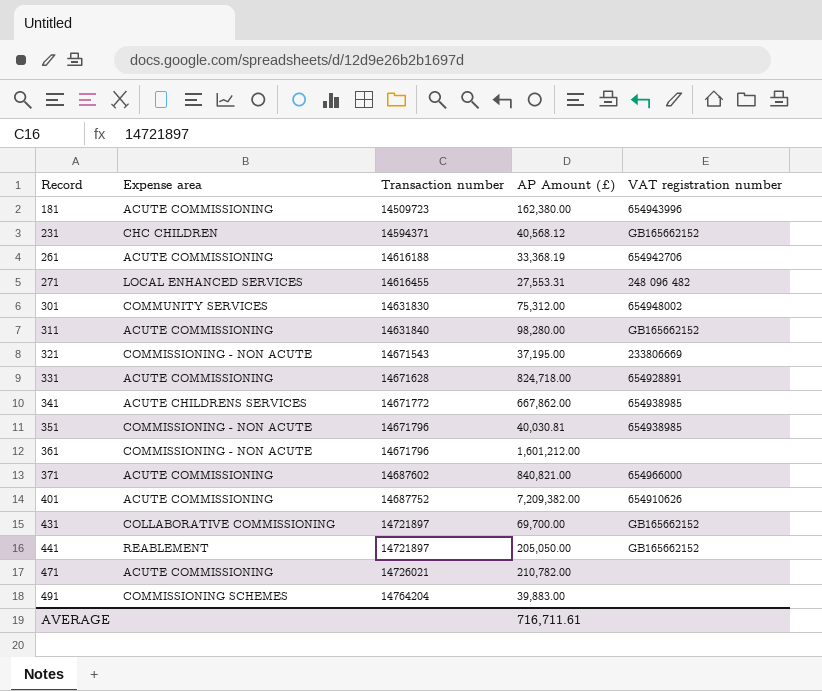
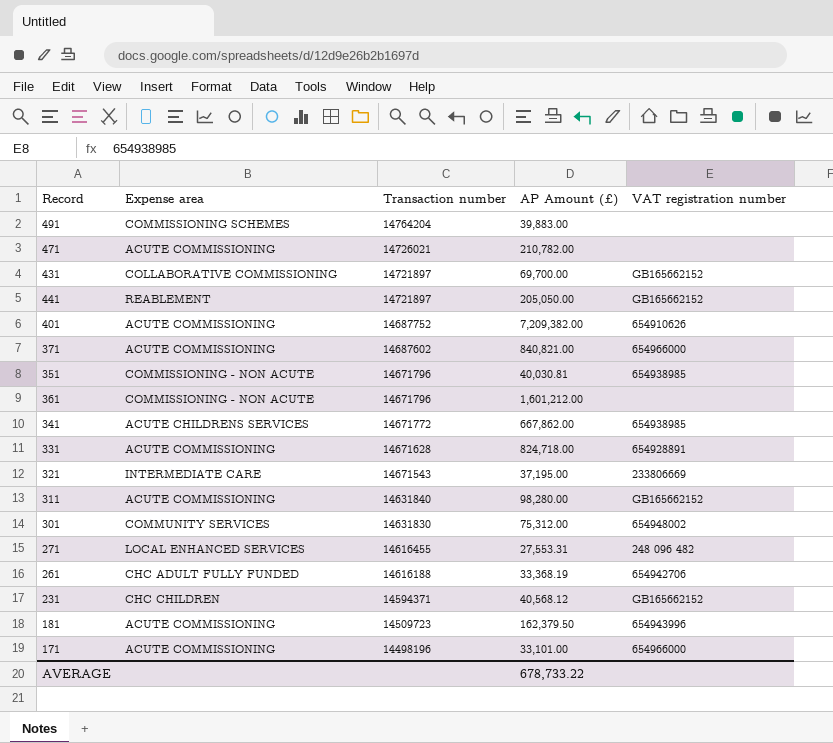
row order: Record ascending -> Transaction number descending
321 | Expense area: COMMISSIONING - NON ACUTE -> INTERMEDIATE CARE
261 | Expense area: ACUTE COMMISSIONING -> CHC ADULT FULLY FUNDED
181 | AP Amount (£): 162,380.00 -> 162,379.50
row 171: none -> ACUTE COMMISSIONING | 14498196 | 33,101.00 | 654966000
AVERAGE | AP Amount (£): 716,711.61 -> 678,733.22

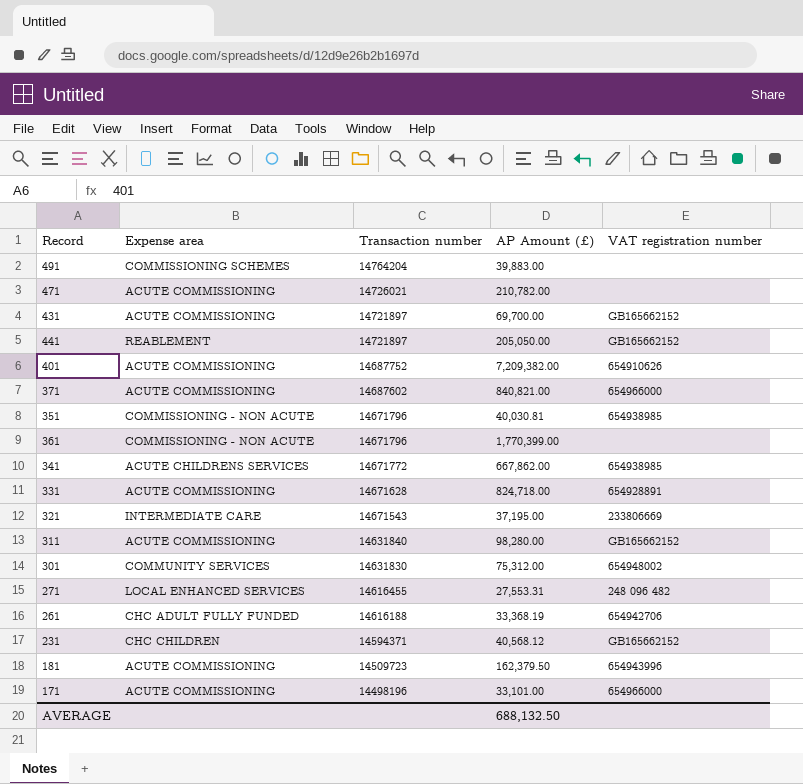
431 | Expense area: COLLABORATIVE COMMISSIONING -> ACUTE COMMISSIONING
361 | AP Amount (£): 1,601,212.00 -> 1,770,399.00
AVERAGE | AP Amount (£): 678,733.22 -> 688,132.50

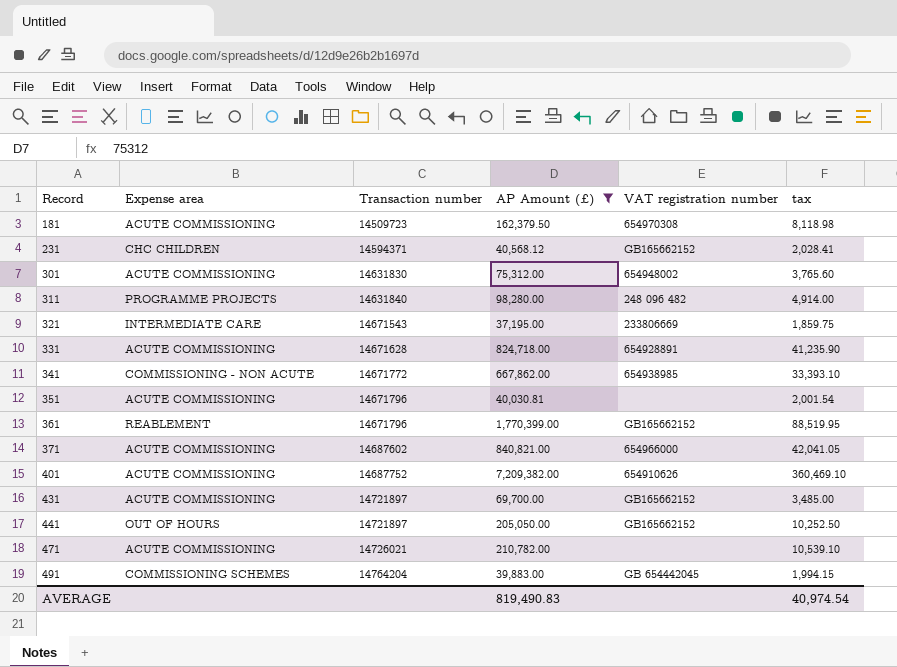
filter: none -> AP Amount (£) >= 37,195.00
row order: Transaction number descending -> Record ascending
column tax | formula: none -> [AP Amount (£)] * 0.05
181 | VAT registration number: 654943996 -> 654970308
301 | Expense area: COMMUNITY SERVICES -> ACUTE COMMISSIONING
311 | Expense area: ACUTE COMMISSIONING -> PROGRAMME PROJECTS
311 | VAT registration number: GB165662152 -> 248 096 482
341 | Expense area: ACUTE CHILDRENS SERVICES -> COMMISSIONING - NON ACUTE
351 | Expense area: COMMISSIONING - NON ACUTE -> ACUTE COMMISSIONING
351 | VAT registration number: 654938985 -> none
361 | Expense area: COMMISSIONING - NON ACUTE -> REABLEMENT
361 | VAT registration number: none -> GB165662152
441 | Expense area: REABLEMENT -> OUT OF HOURS
491 | VAT registration number: none -> GB 654442045
AVERAGE | AP Amount (£): 688,132.50 -> 819,490.83

